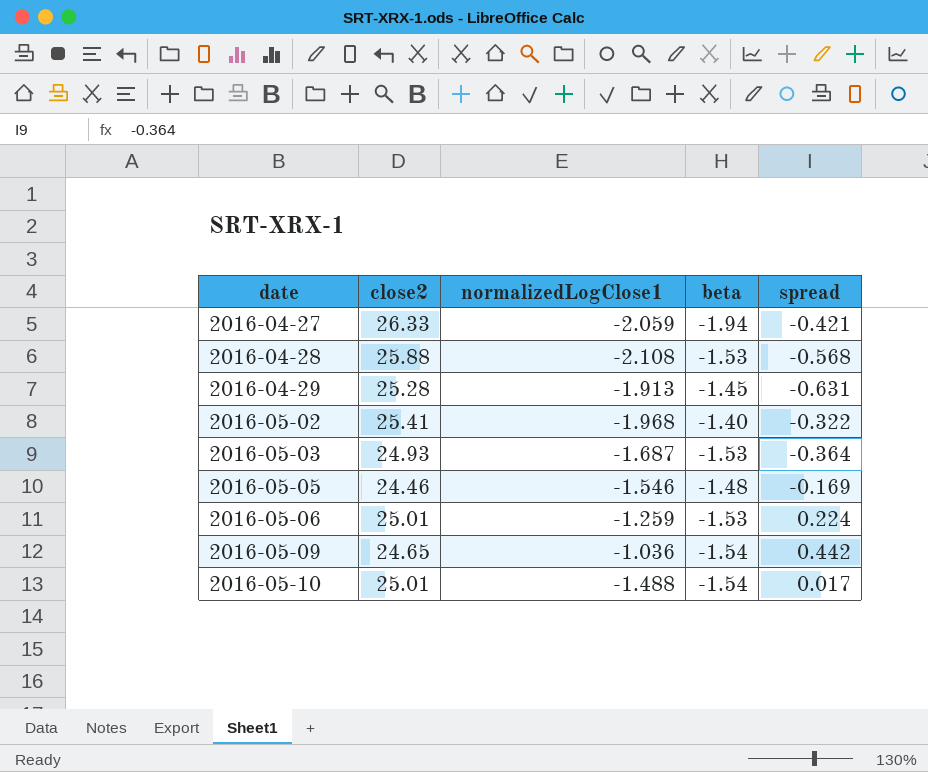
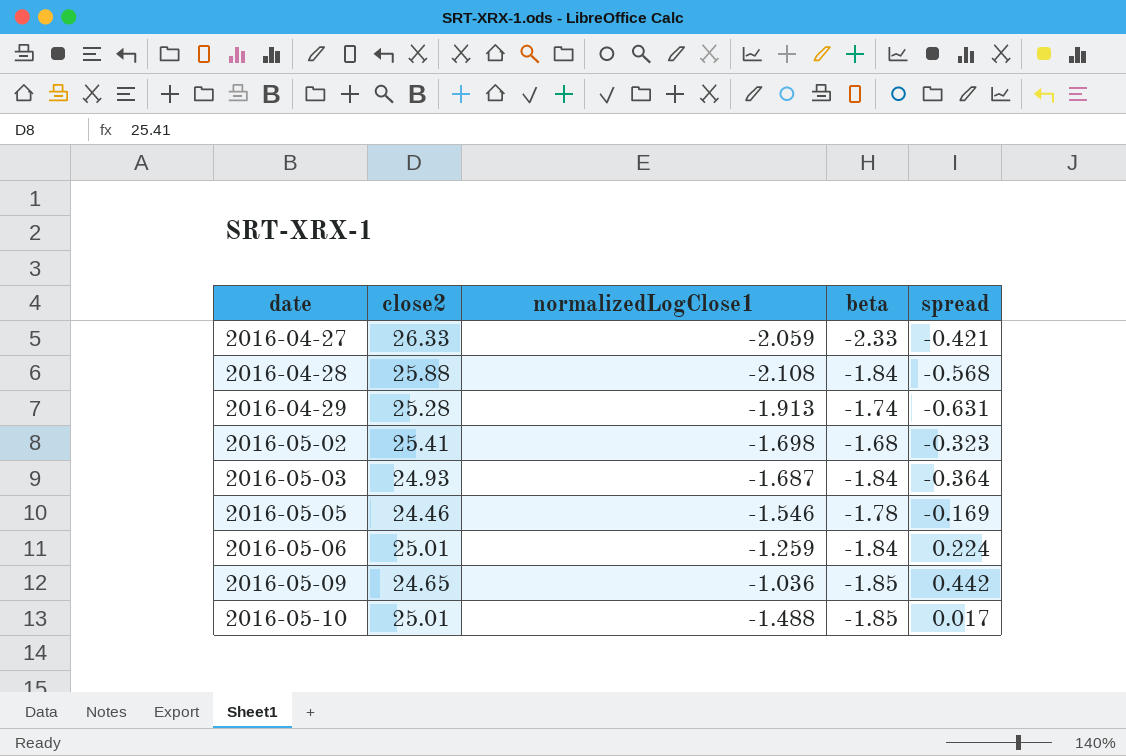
2016-04-27 | beta: -1.94 -> -2.33
2016-04-28 | beta: -1.53 -> -1.84
2016-04-29 | beta: -1.45 -> -1.74
2016-05-02 | normalizedLogClose1: -1.968 -> -1.698
2016-05-02 | beta: -1.40 -> -1.68
2016-05-02 | spread: -0.322 -> -0.323
2016-05-03 | beta: -1.53 -> -1.84
2016-05-05 | beta: -1.48 -> -1.78
2016-05-06 | beta: -1.53 -> -1.84
2016-05-09 | beta: -1.54 -> -1.85
2016-05-10 | beta: -1.54 -> -1.85

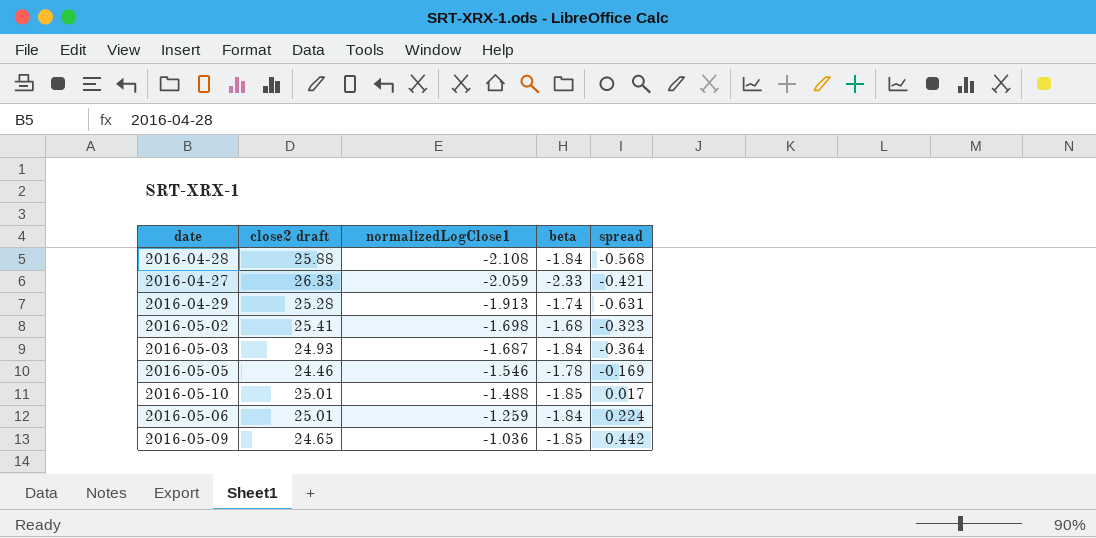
row order: date ascending -> normalizedLogClose1 ascending
column name: close2 -> close2 draft

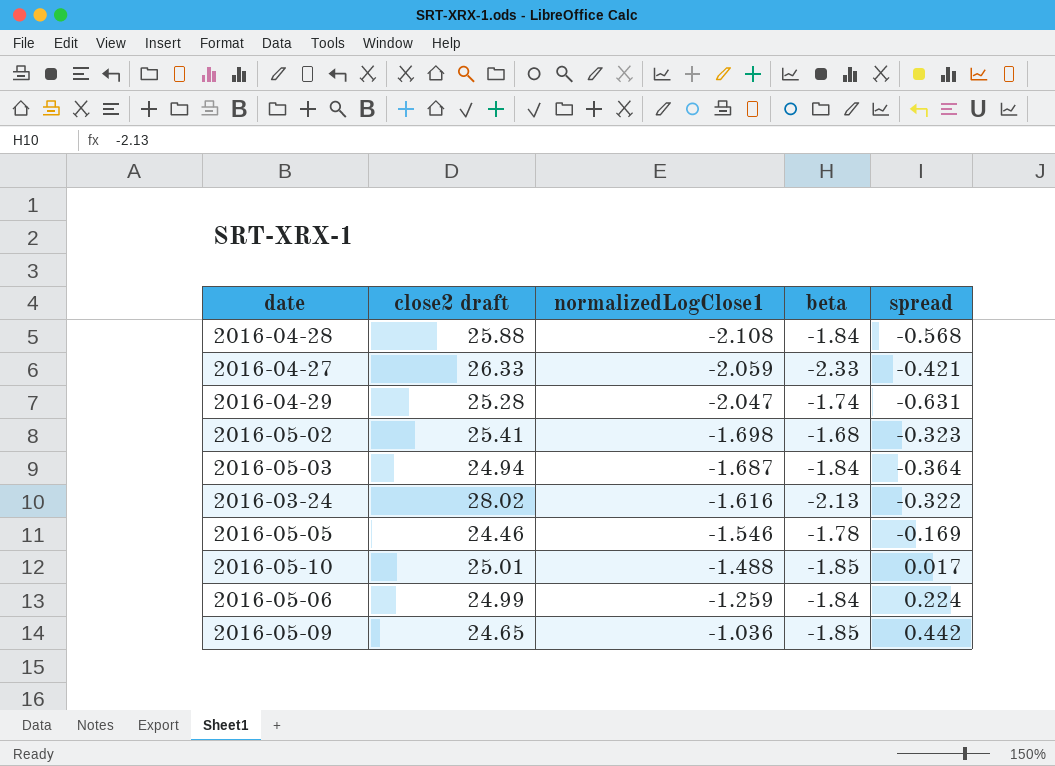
2016-04-29 | normalizedLogClose1: -1.913 -> -2.047
2016-05-03 | close2 draft: 24.93 -> 24.94
row 2016-03-24: none -> 28.02 | -1.616 | -2.13 | -0.322
2016-05-06 | close2 draft: 25.01 -> 24.99

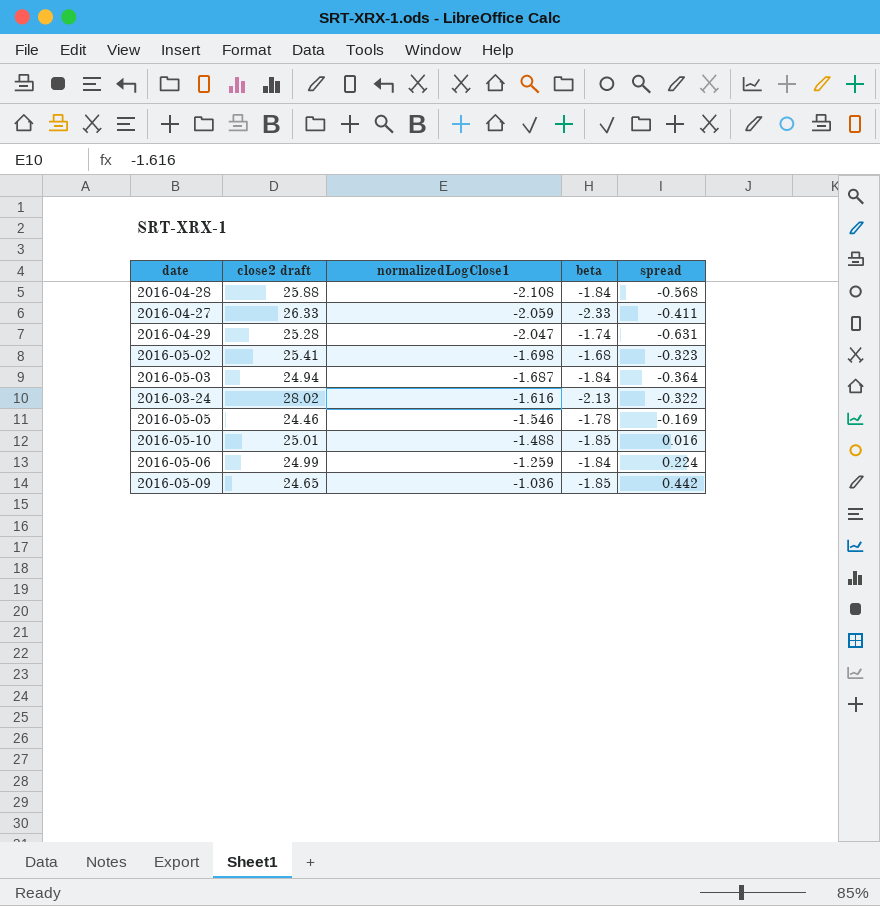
2016-04-27 | spread: -0.421 -> -0.411
2016-05-10 | spread: 0.017 -> 0.016

